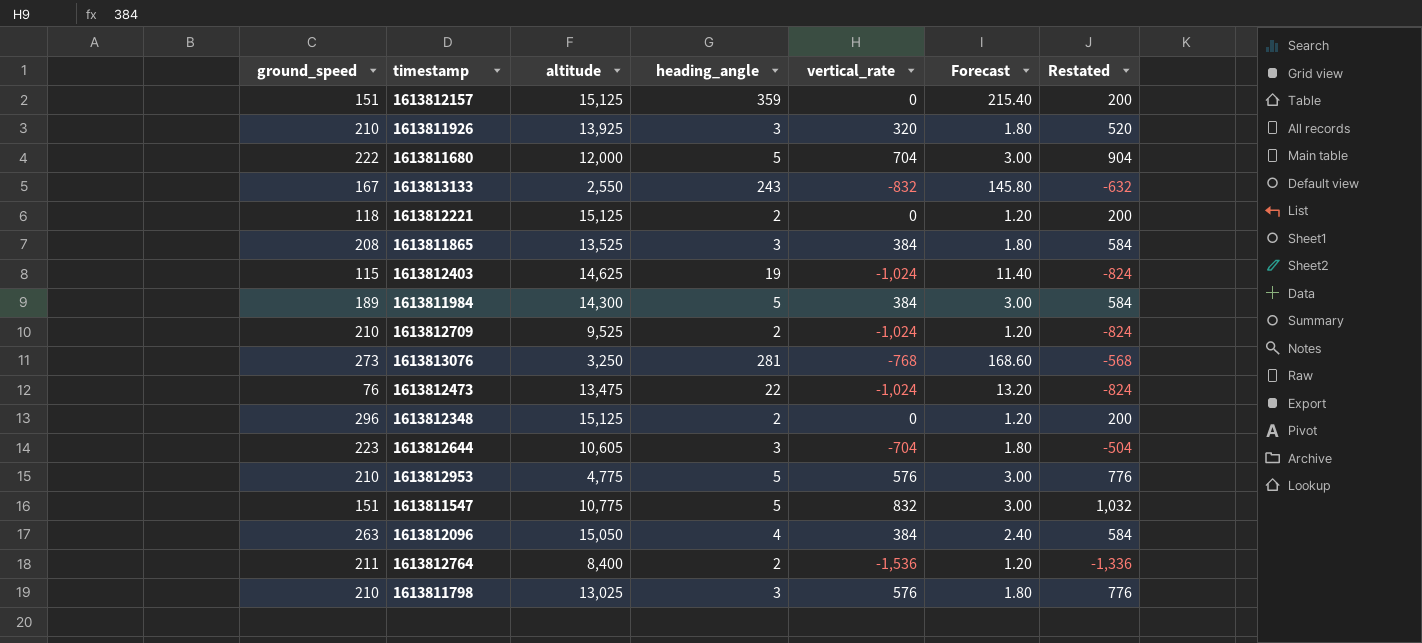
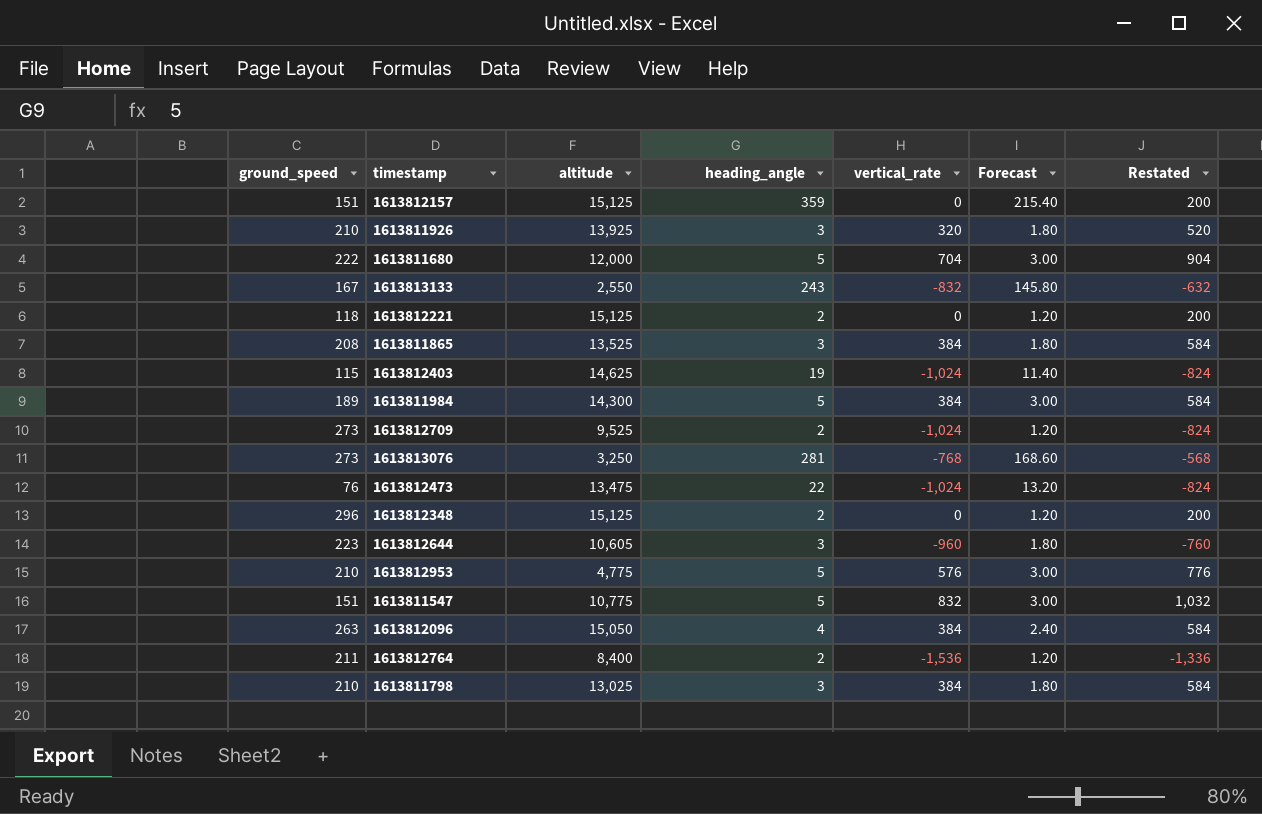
1613812709 | ground_speed: 210 -> 273
1613812644 | vertical_rate: -704 -> -960
1613812644 | Restated: -504 -> -760
1613811798 | vertical_rate: 576 -> 384
1613811798 | Restated: 776 -> 584

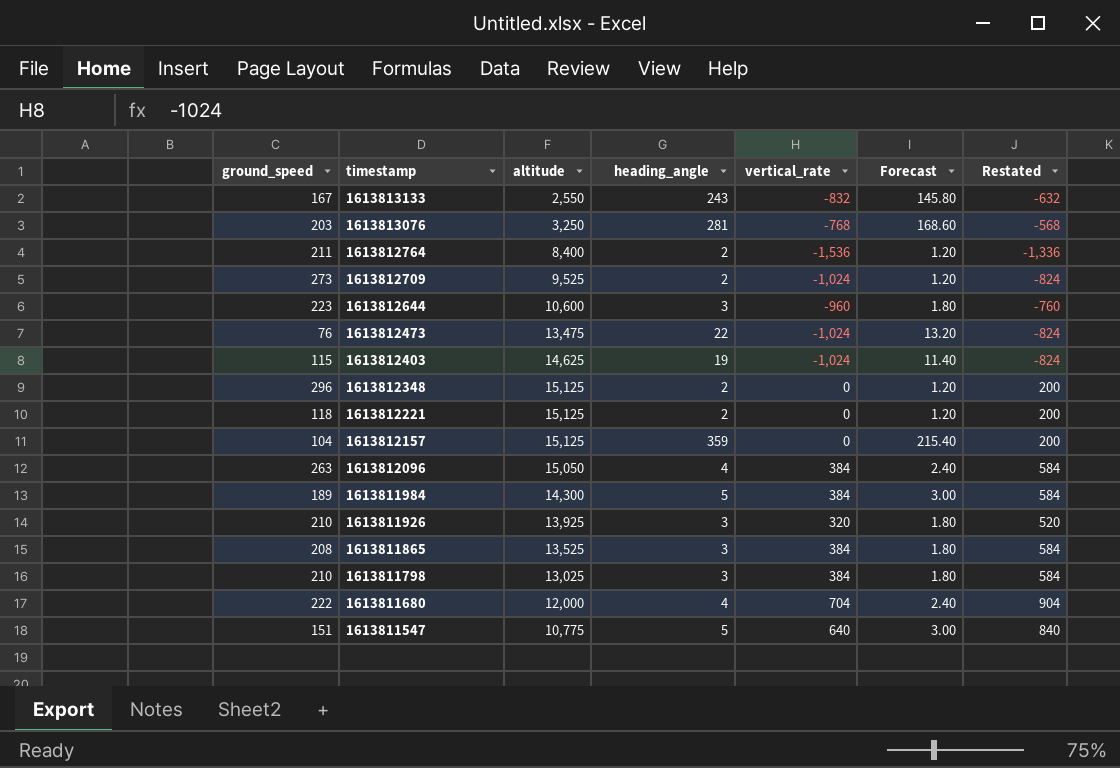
row order: none -> timestamp descending
row 1613812953: 210 | 4,775 | 5 | 576 | 3.00 | 776 -> none
1613813076 | ground_speed: 273 -> 203
1613812644 | altitude: 10,605 -> 10,600
1613812157 | ground_speed: 151 -> 104
1613811680 | heading_angle: 5 -> 4
1613811680 | Forecast: 3.00 -> 2.40
1613811547 | vertical_rate: 832 -> 640
1613811547 | Restated: 1,032 -> 840

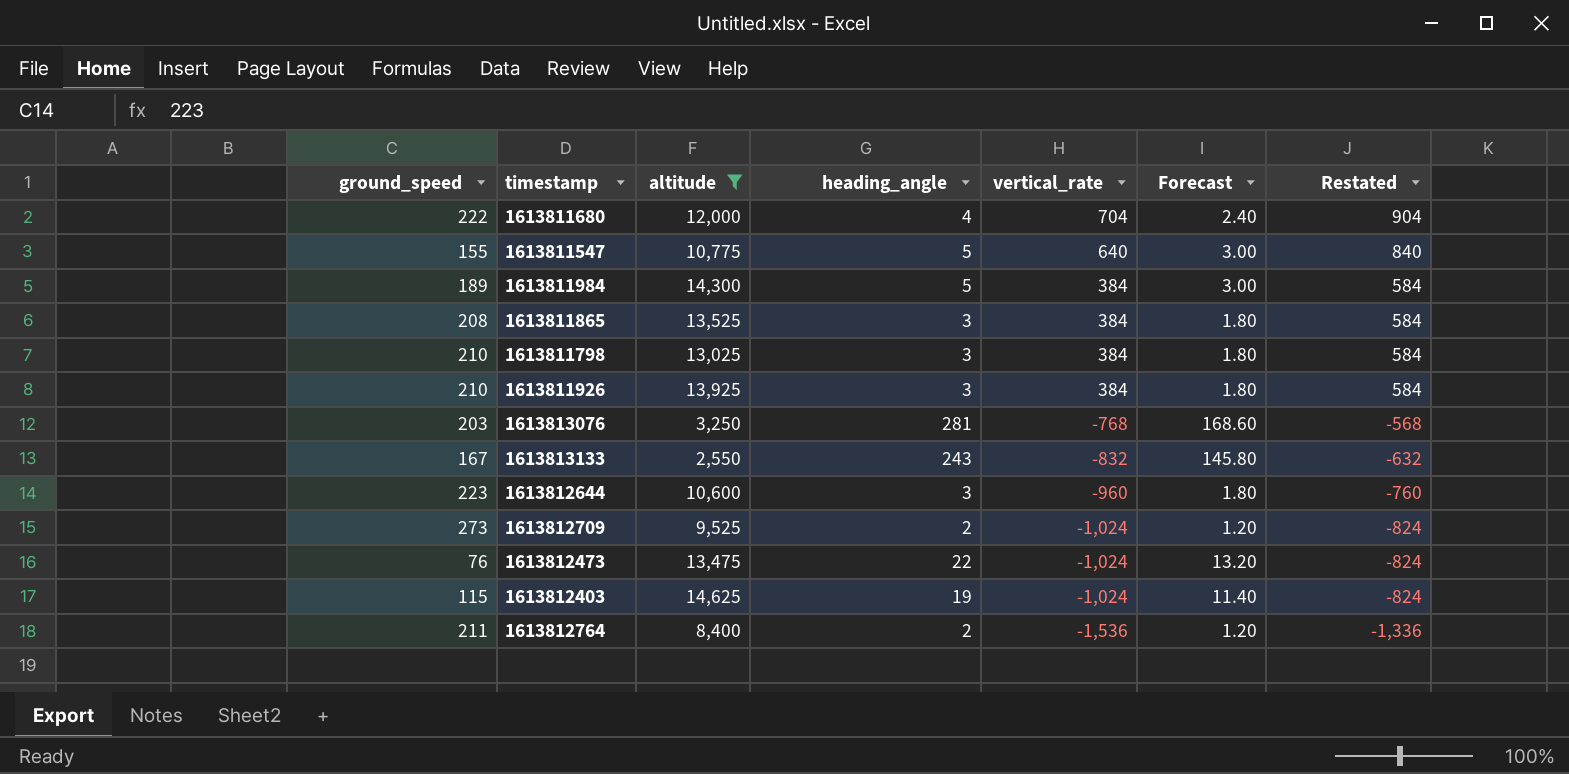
filter: none -> altitude <= 14,625
row order: timestamp descending -> vertical_rate descending
1613811547 | ground_speed: 151 -> 155
1613811926 | vertical_rate: 320 -> 384
1613811926 | Restated: 520 -> 584

